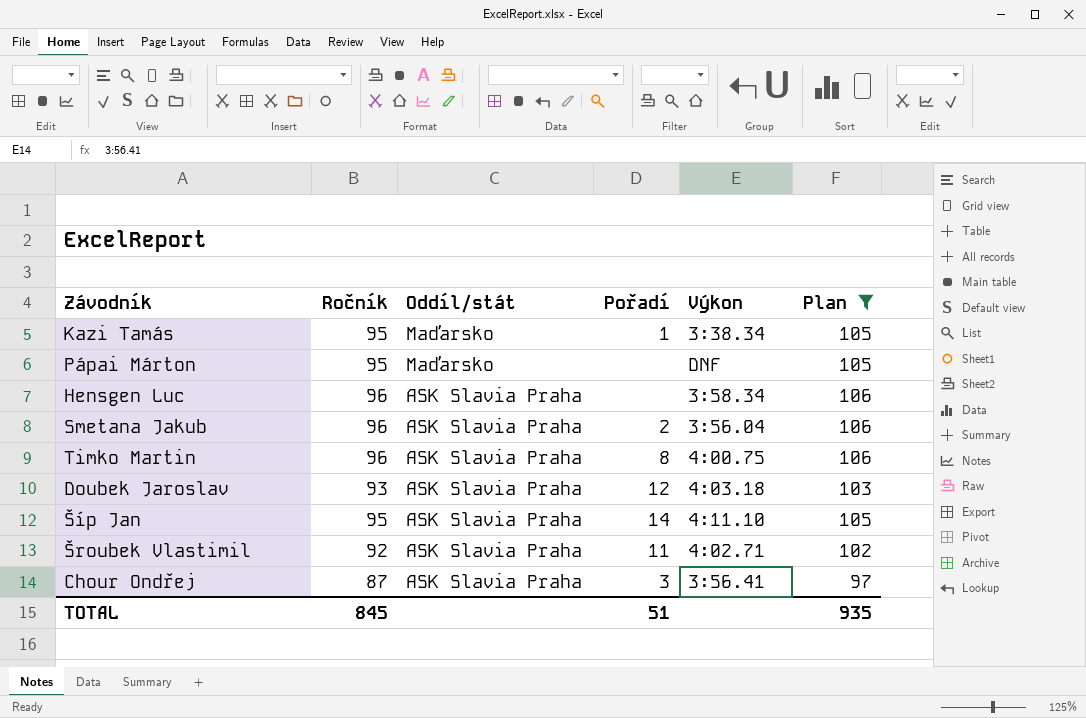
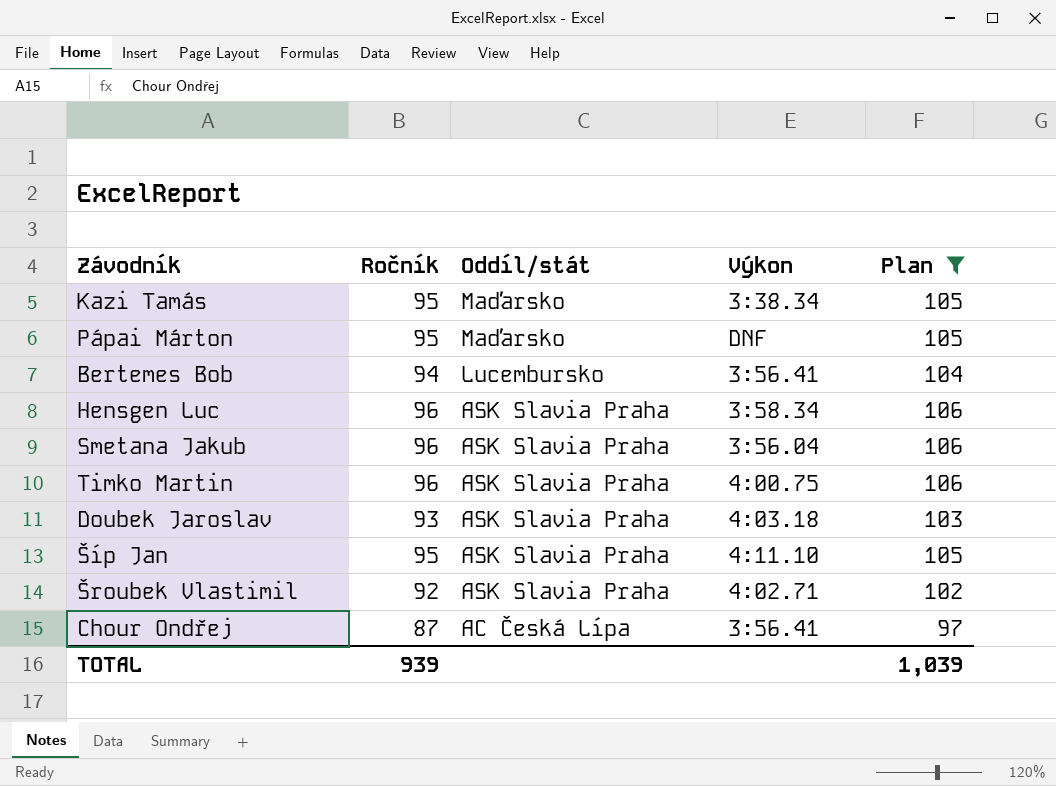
column Pořadí | position: 4 -> none
row Bertemes Bob: none -> 94 | Lucembursko | 3:56.41 | 104
Chour Ondřej | Oddíl/stát: ASK Slavia Praha -> AC Česká Lípa
TOTAL | Ročník: 845 -> 939
TOTAL | Plan: 935 -> 1,039

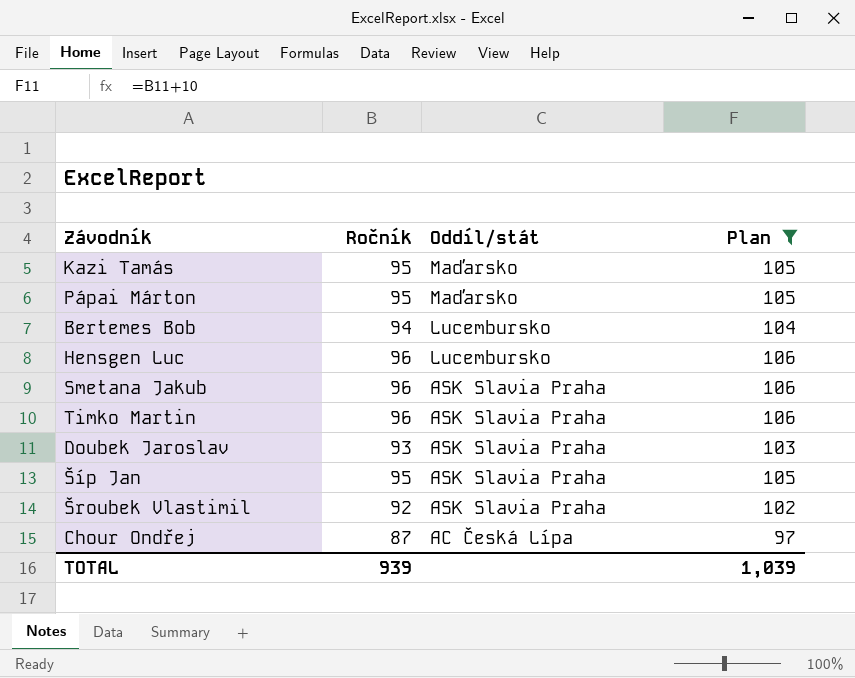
column Výkon | position: 4 -> none
Hensgen Luc | Oddíl/stát: ASK Slavia Praha -> Lucembursko

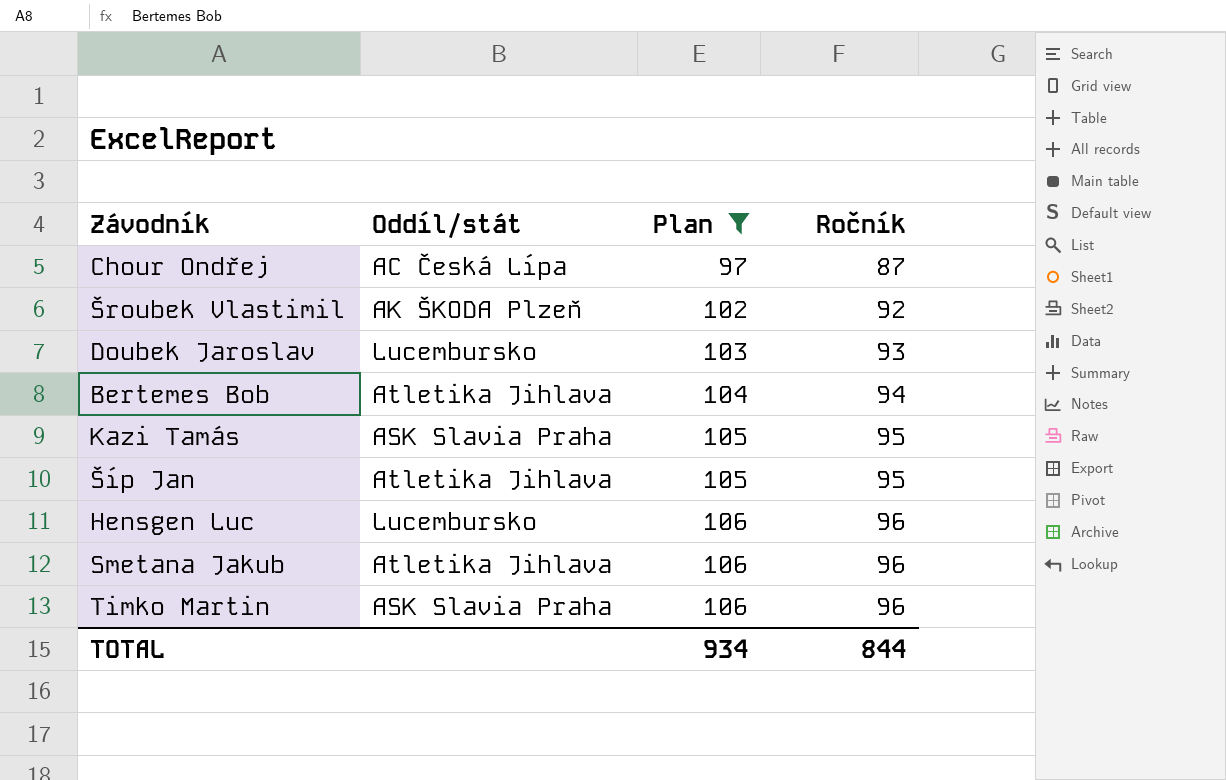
row order: Oddíl/stát descending -> Plan ascending
column Ročník | position: 2 -> 4
row Pápai Márton: 95 | Maďarsko | 105 -> none
Šroubek Vlastimil | Oddíl/stát: ASK Slavia Praha -> AK ŠKODA Plzeň
Doubek Jaroslav | Oddíl/stát: ASK Slavia Praha -> Lucembursko
Bertemes Bob | Oddíl/stát: Lucembursko -> Atletika Jihlava
Kazi Tamás | Oddíl/stát: Maďarsko -> ASK Slavia Praha
Šíp Jan | Oddíl/stát: ASK Slavia Praha -> Atletika Jihlava
Smetana Jakub | Oddíl/stát: ASK Slavia Praha -> Atletika Jihlava
TOTAL | Plan: 1,039 -> 934
TOTAL | Ročník: 939 -> 844

